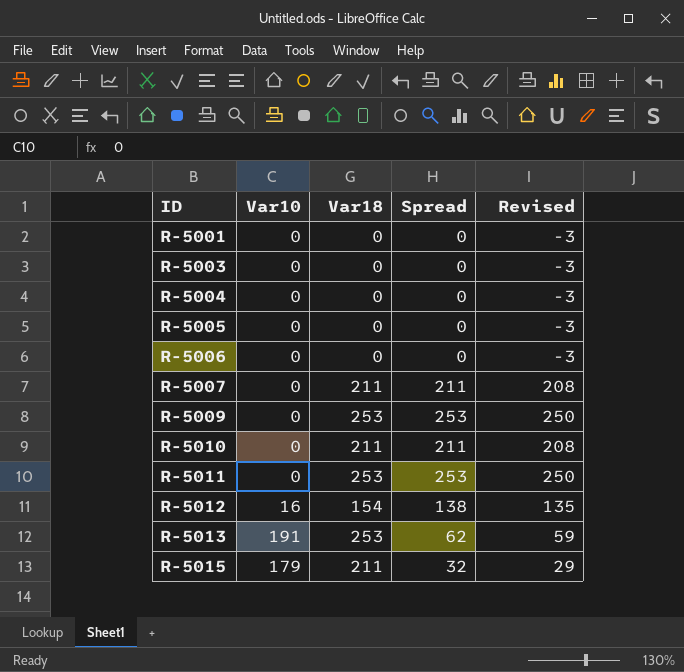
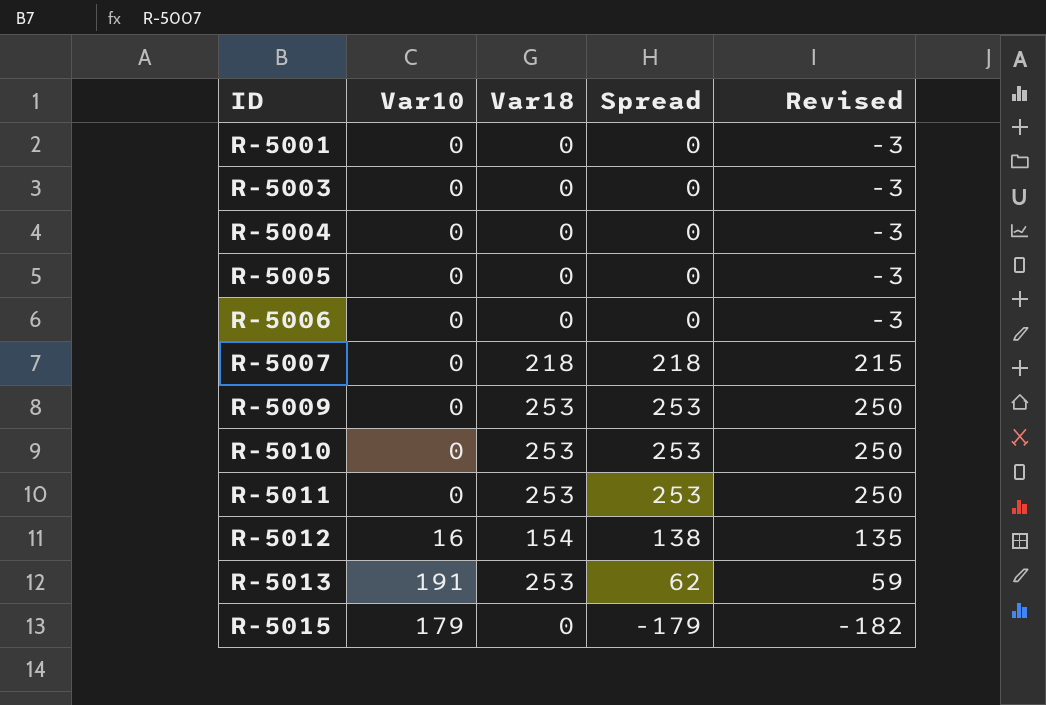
R-5007 | Var18: 211 -> 218
R-5007 | Spread: 211 -> 218
R-5007 | Revised: 208 -> 215
R-5010 | Var18: 211 -> 253
R-5010 | Spread: 211 -> 253
R-5010 | Revised: 208 -> 250
R-5015 | Var18: 211 -> 0
R-5015 | Spread: 32 -> -179
R-5015 | Revised: 29 -> -182

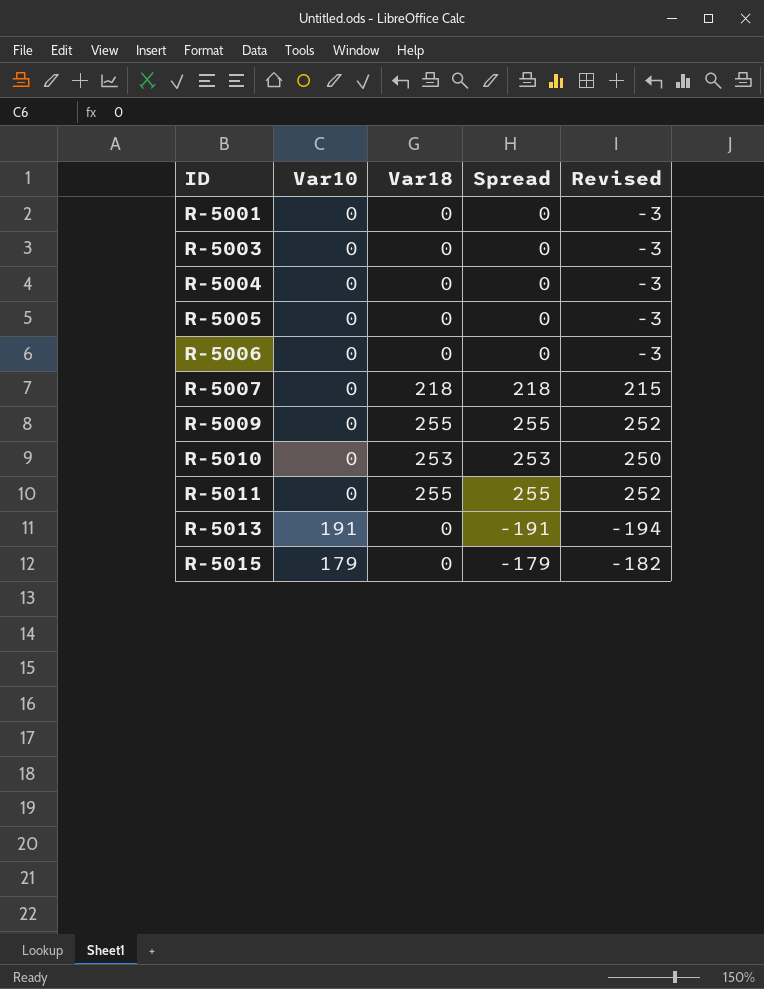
row R-5012: 16 | 154 | 138 | 135 -> none
R-5009 | Var18: 253 -> 255
R-5009 | Spread: 253 -> 255
R-5009 | Revised: 250 -> 252
R-5011 | Var18: 253 -> 255
R-5011 | Spread: 253 -> 255
R-5011 | Revised: 250 -> 252
R-5013 | Var18: 253 -> 0
R-5013 | Spread: 62 -> -191
R-5013 | Revised: 59 -> -194

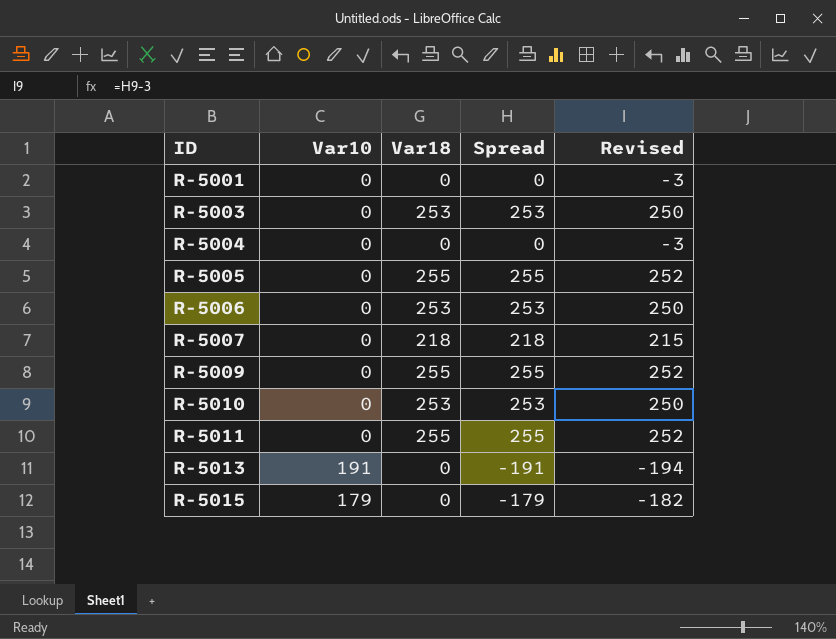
R-5003 | Var18: 0 -> 253
R-5003 | Spread: 0 -> 253
R-5003 | Revised: -3 -> 250
R-5005 | Var18: 0 -> 255
R-5005 | Spread: 0 -> 255
R-5005 | Revised: -3 -> 252
R-5006 | Var18: 0 -> 253
R-5006 | Spread: 0 -> 253
R-5006 | Revised: -3 -> 250

